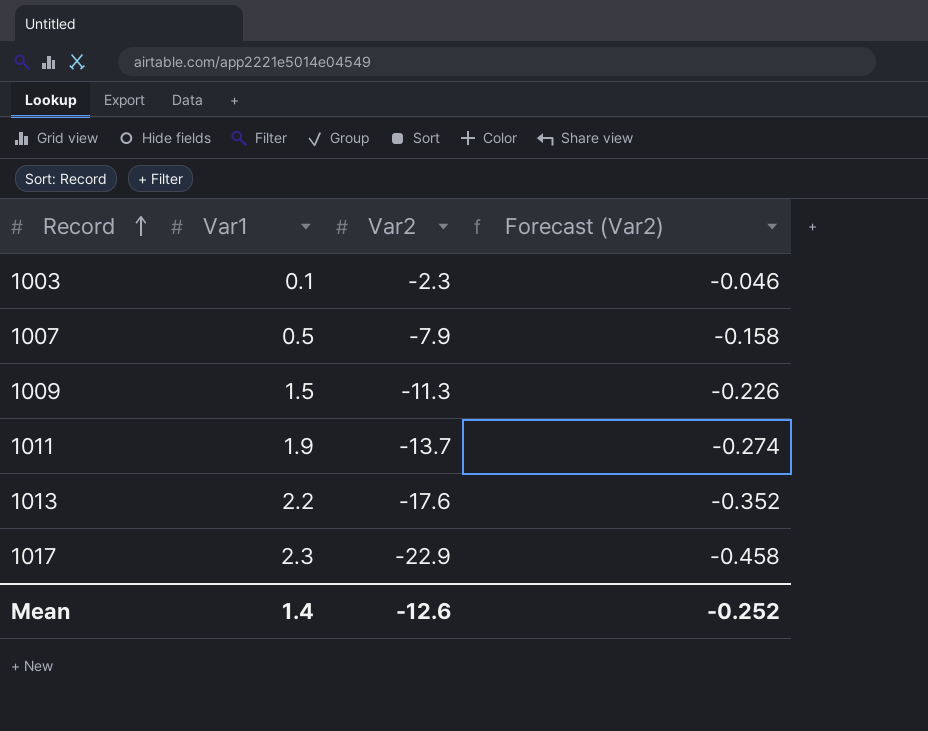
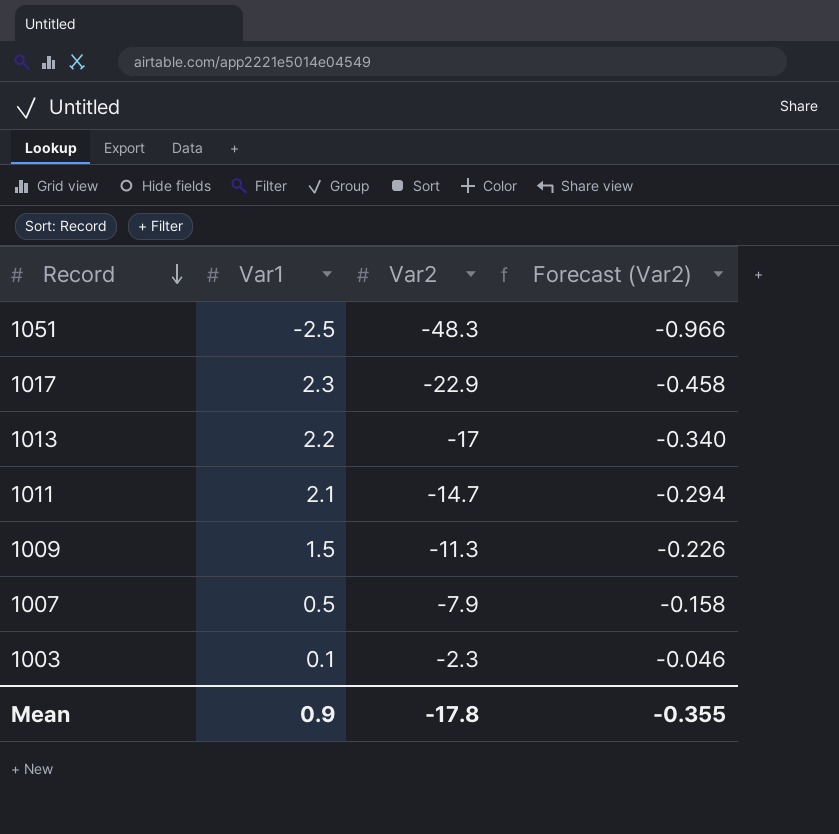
row order: Record ascending -> Record descending
row 1051: none -> -2.5 | -48.3 | -0.966
1013 | Var2: -17.6 -> -17
1013 | Forecast (Var2): -0.352 -> -0.340
1011 | Var1: 1.9 -> 2.1
1011 | Var2: -13.7 -> -14.7
1011 | Forecast (Var2): -0.274 -> -0.294
Mean | Var1: 1.4 -> 0.9
Mean | Var2: -12.6 -> -17.8
Mean | Forecast (Var2): -0.252 -> -0.355

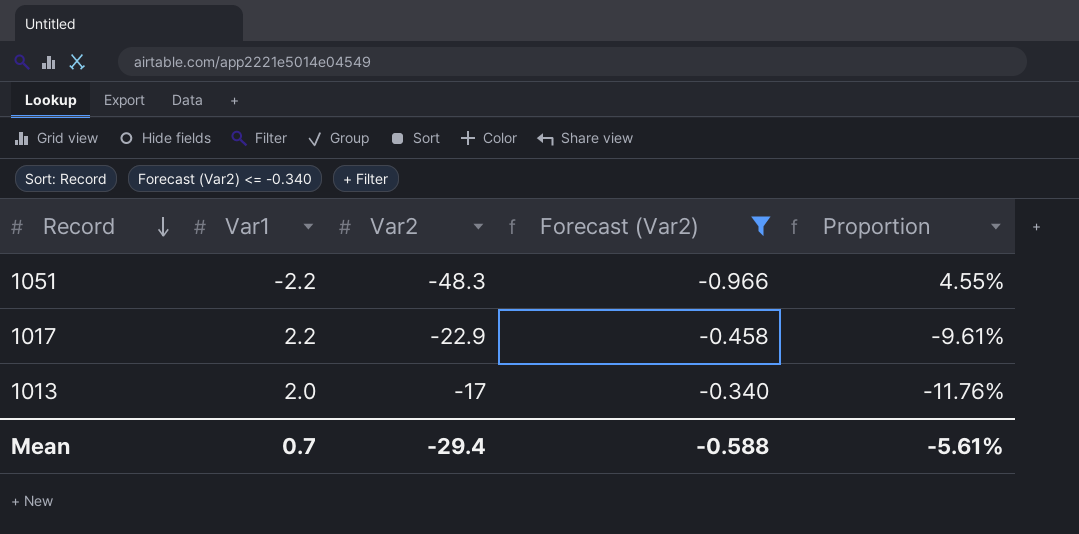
filter: none -> Forecast (Var2) <= -0.340
column Proportion | formula: none -> [Var1] / [Var2]
1051 | Var1: -2.5 -> -2.2
1017 | Var1: 2.3 -> 2.2
1013 | Var1: 2.2 -> 2.0
Mean | Var1: 0.9 -> 0.7
Mean | Var2: -17.8 -> -29.4
Mean | Forecast (Var2): -0.355 -> -0.588

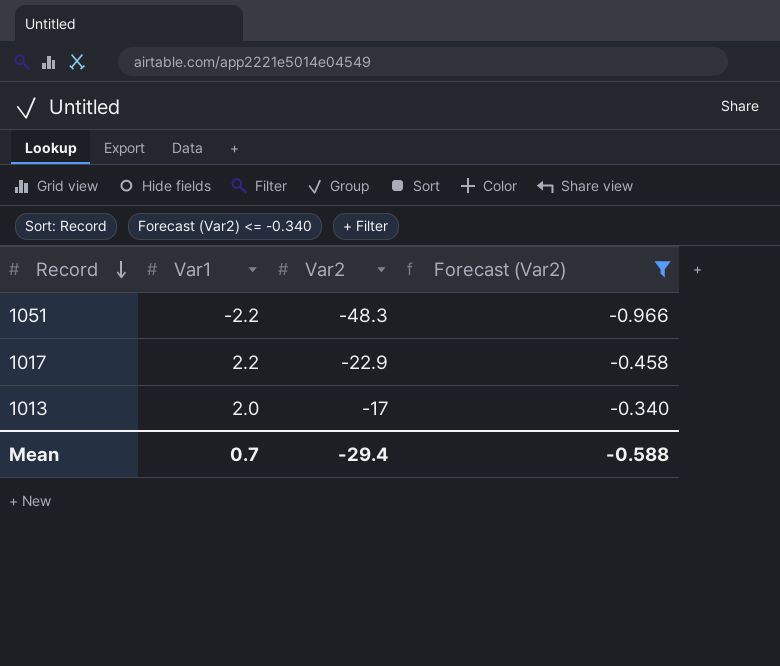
column Proportion | formula: [Var1] / [Var2] -> none

